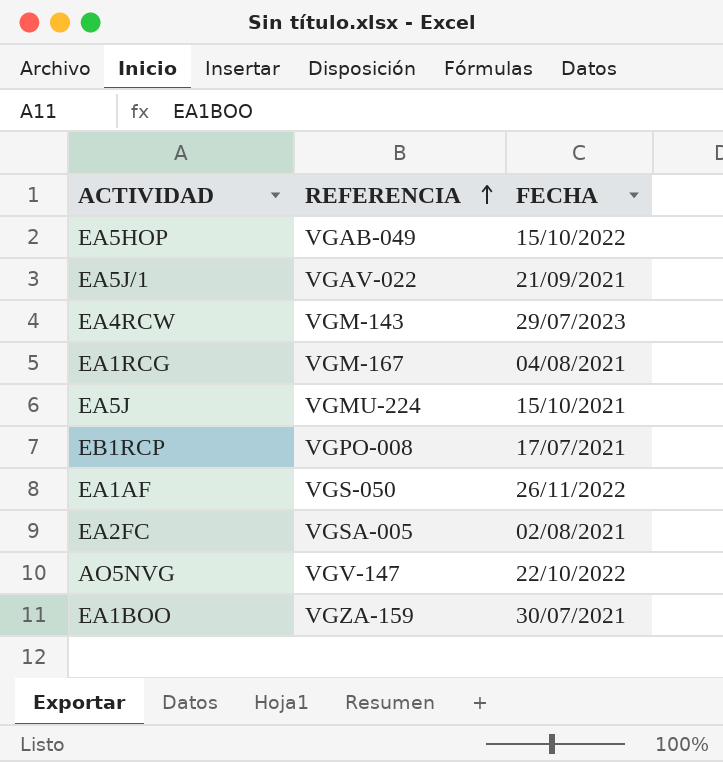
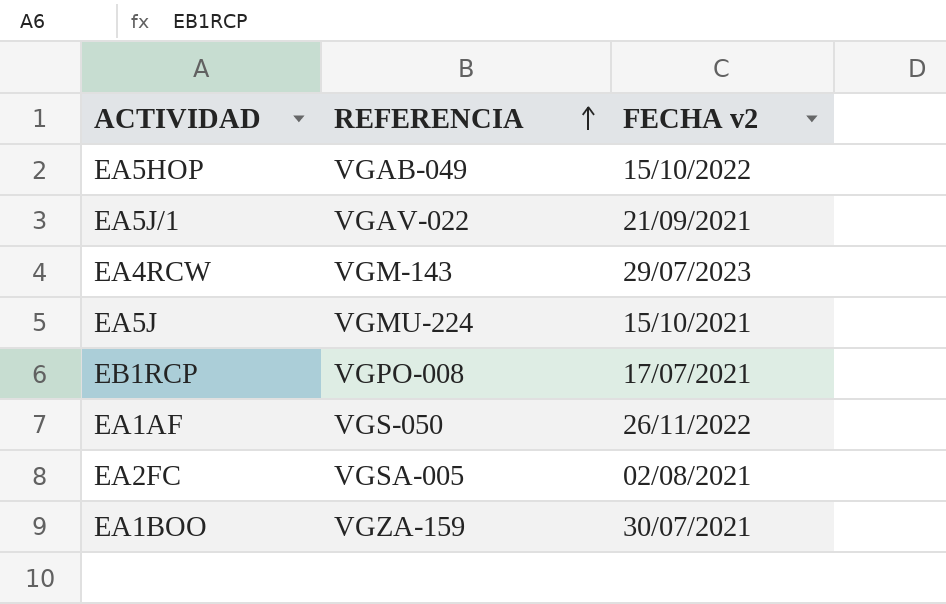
column name: FECHA -> FECHA v2
row EA1RCG: VGM-167 | 04/08/2021 -> none
row AO5NVG: VGV-147 | 22/10/2022 -> none

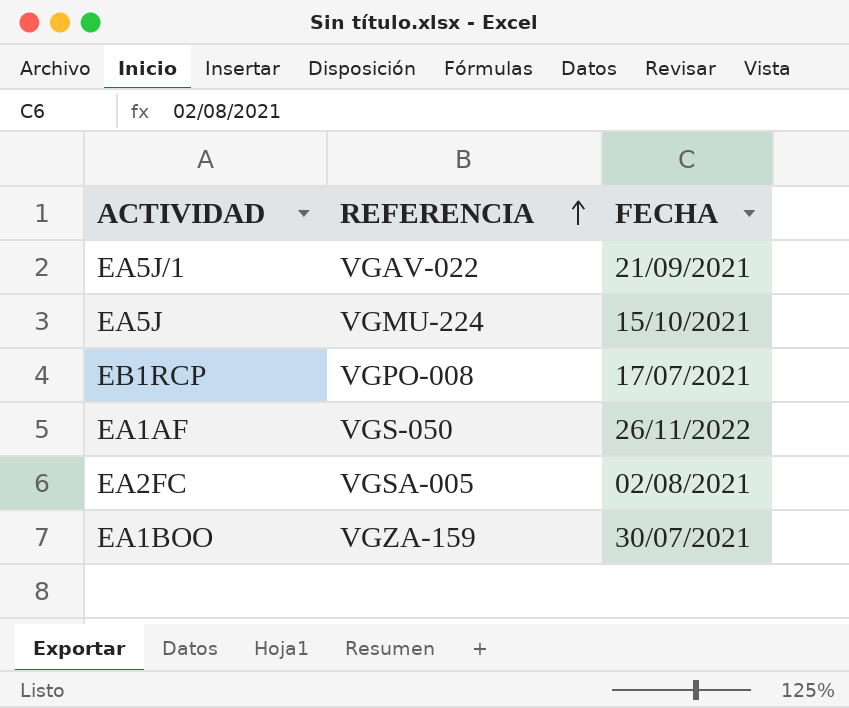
column name: FECHA v2 -> FECHA
row EA5HOP: VGAB-049 | 15/10/2022 -> none
row EA4RCW: VGM-143 | 29/07/2023 -> none

